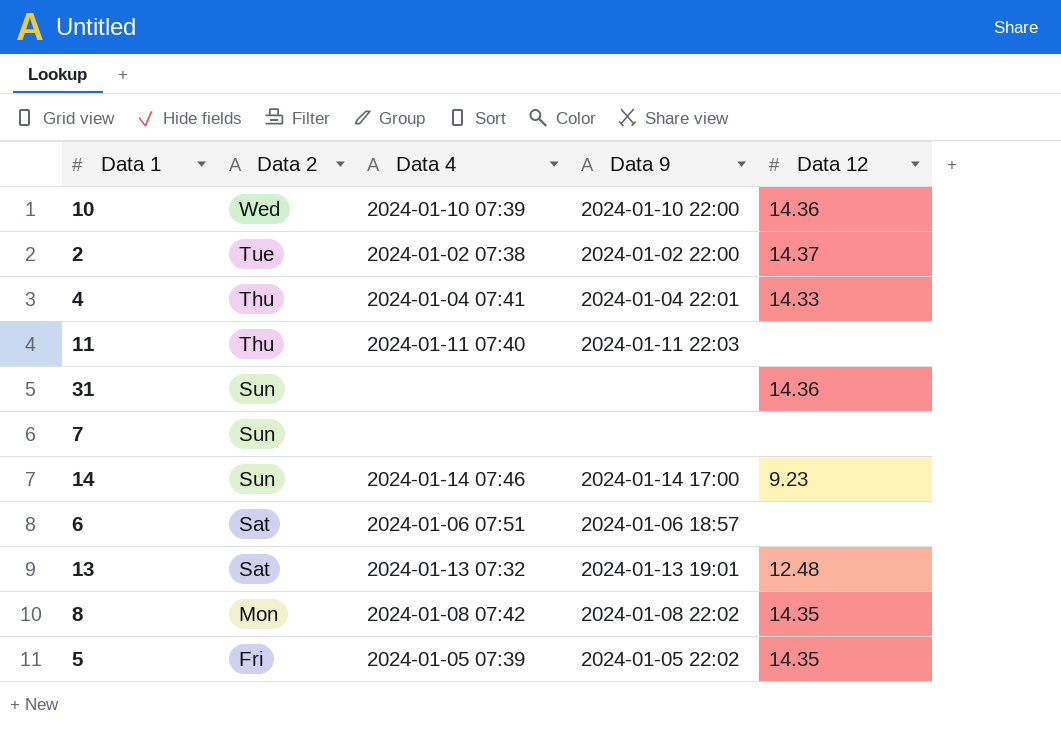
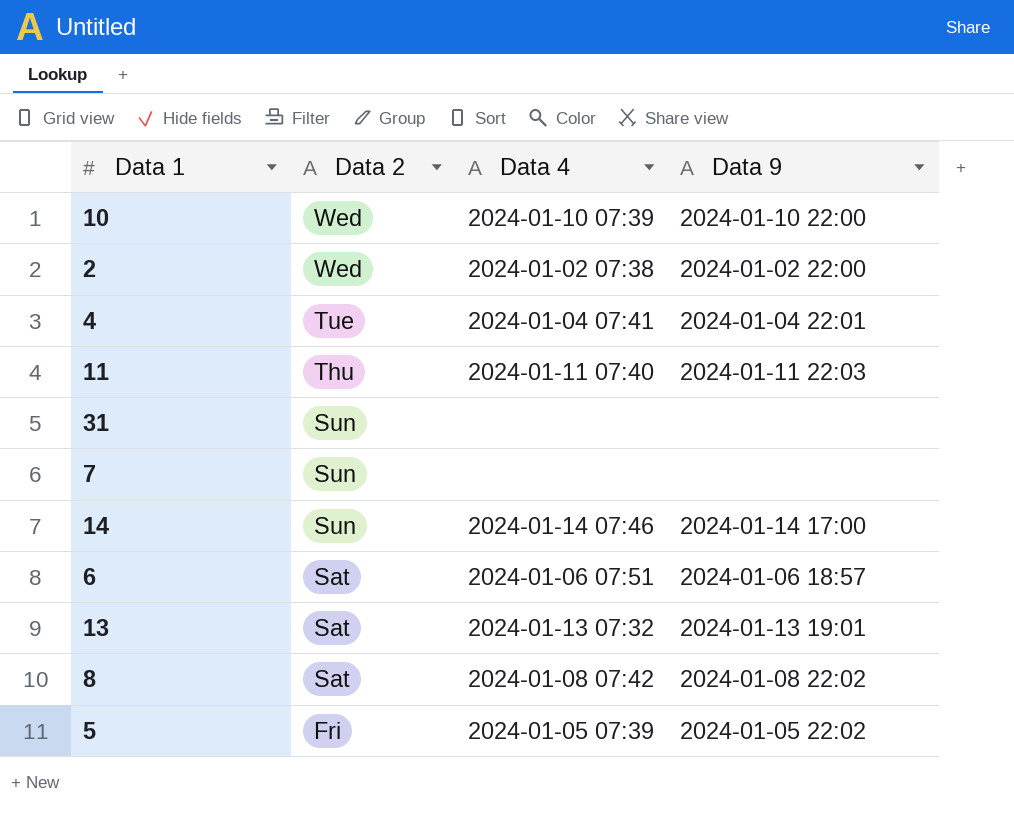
column Data 12 | position: 5 -> none
2 | Data 2: Tue -> Wed
4 | Data 2: Thu -> Tue
8 | Data 2: Mon -> Sat

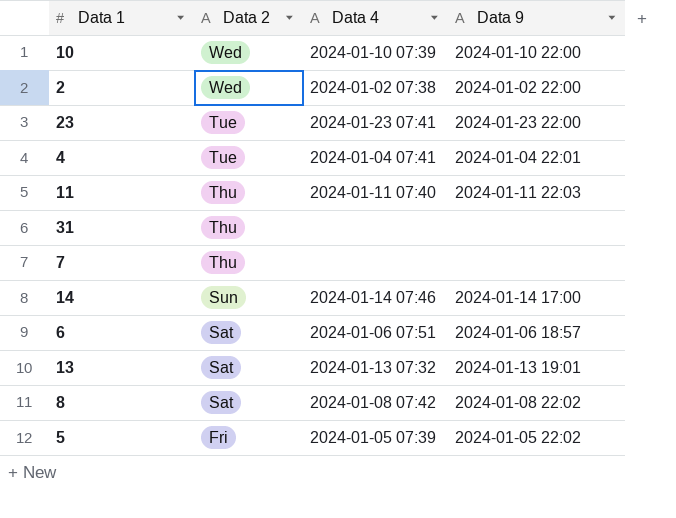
row 23: none -> Tue | 2024-01-23 07:41 | 2024-01-23 22:00
31 | Data 2: Sun -> Thu
7 | Data 2: Sun -> Thu

